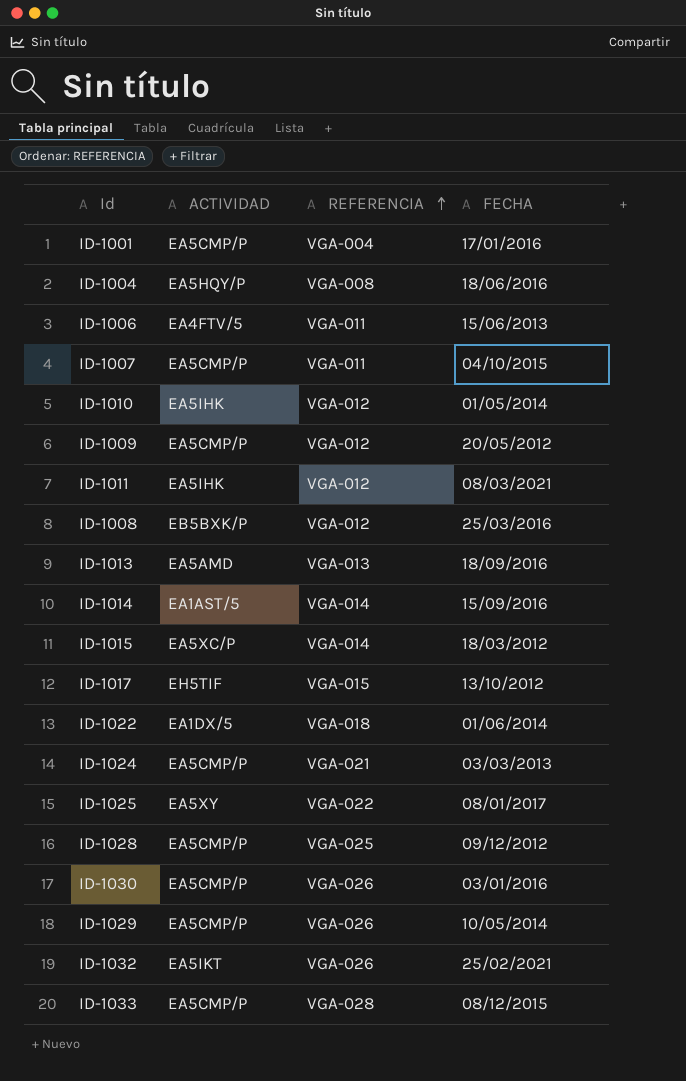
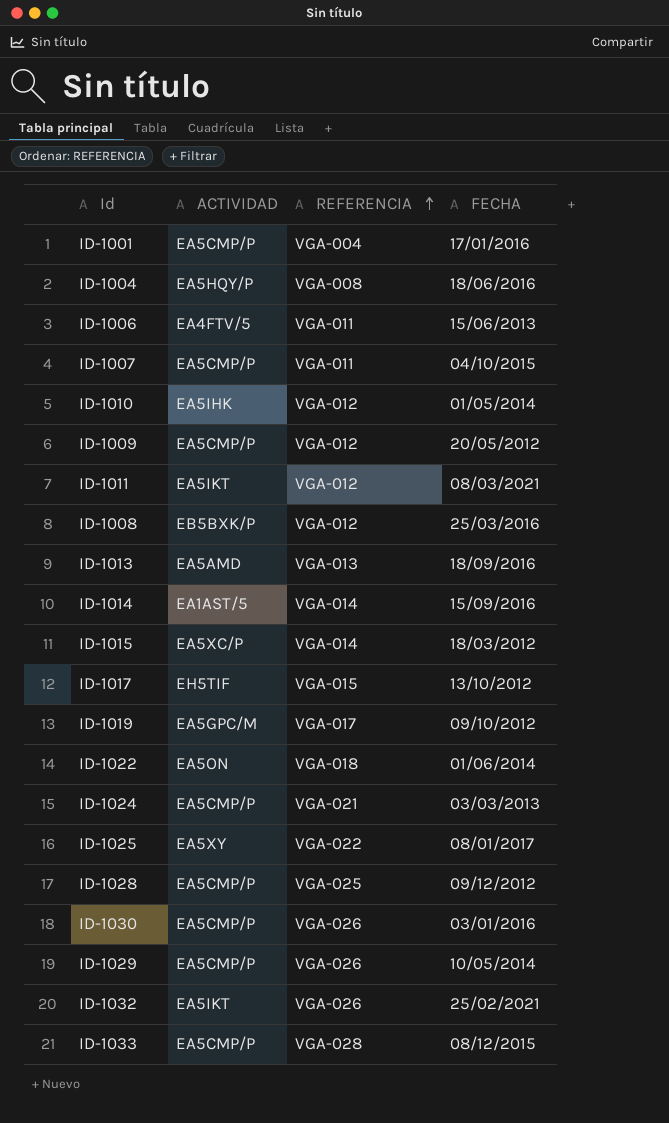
ID-1011 | ACTIVIDAD: EA5IHK -> EA5IKT
row ID-1019: none -> EA5GPC/M | VGA-017 | 09/10/2012
ID-1022 | ACTIVIDAD: EA1DX/5 -> EA5ON

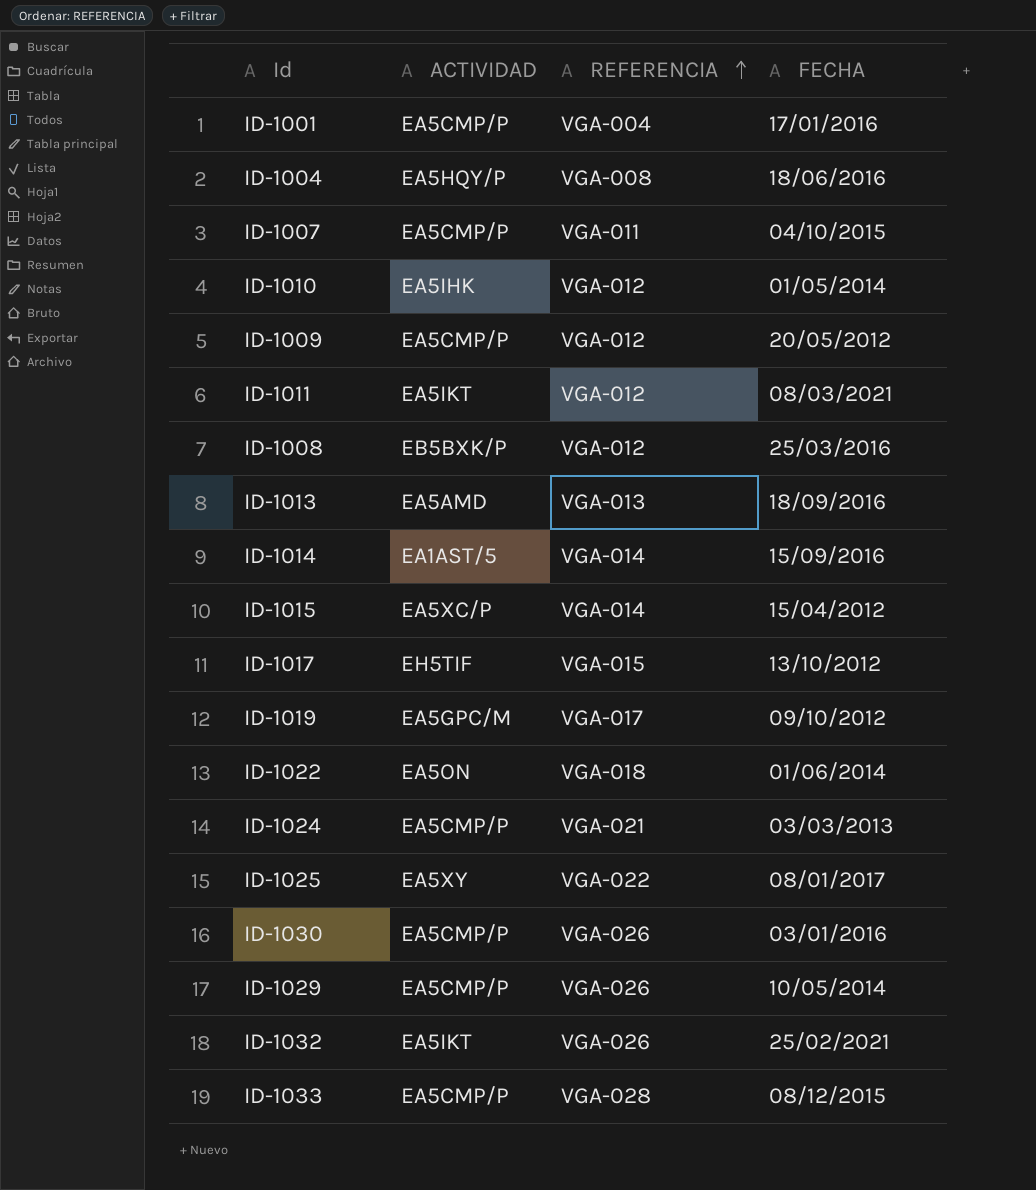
row ID-1006: EA4FTV/5 | VGA-011 | 15/06/2013 -> none
row ID-1028: EA5CMP/P | VGA-025 | 09/12/2012 -> none
ID-1015 | FECHA: 18/03/2012 -> 15/04/2012

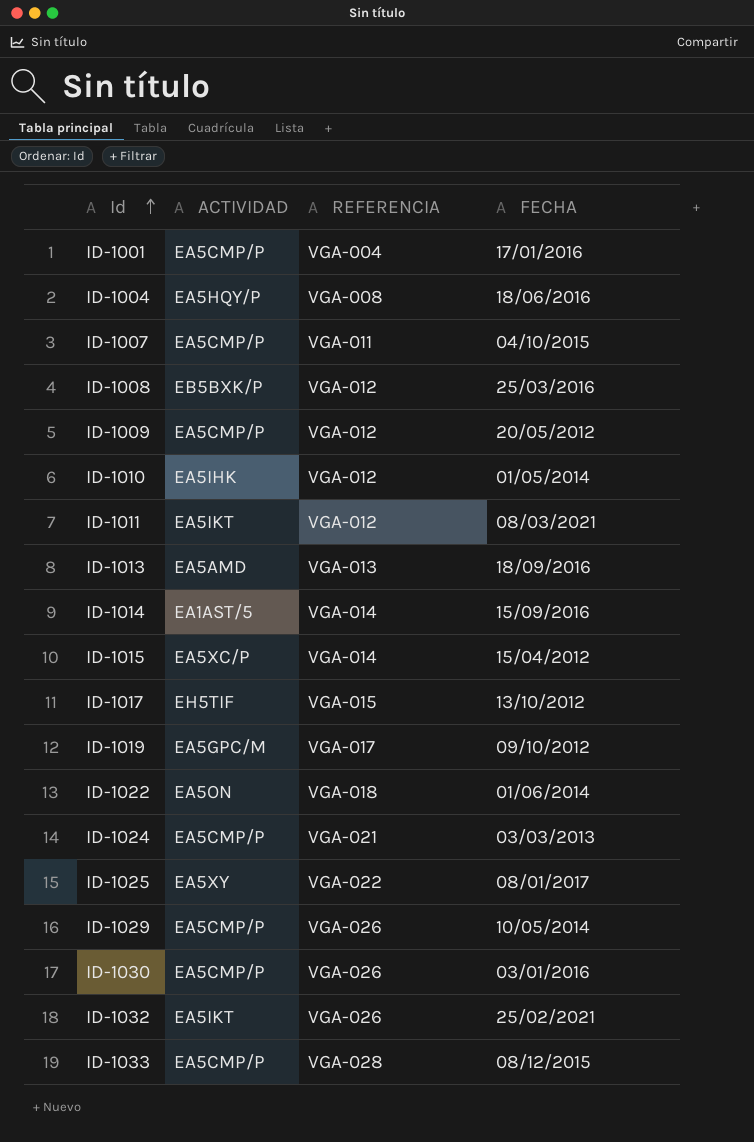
row order: REFERENCIA ascending -> Id ascending

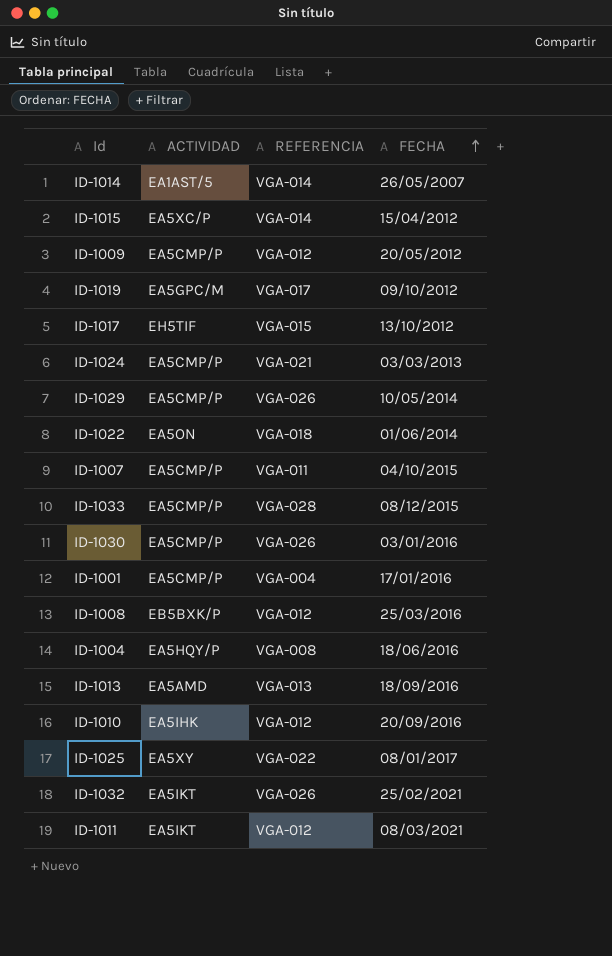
row order: Id ascending -> FECHA ascending
ID-1014 | FECHA: 15/09/2016 -> 26/05/2007
ID-1010 | FECHA: 01/05/2014 -> 20/09/2016

